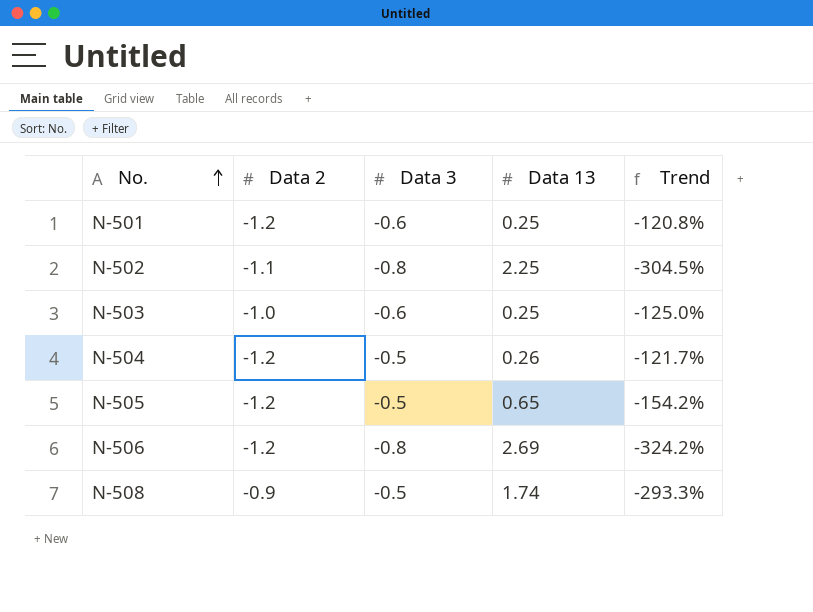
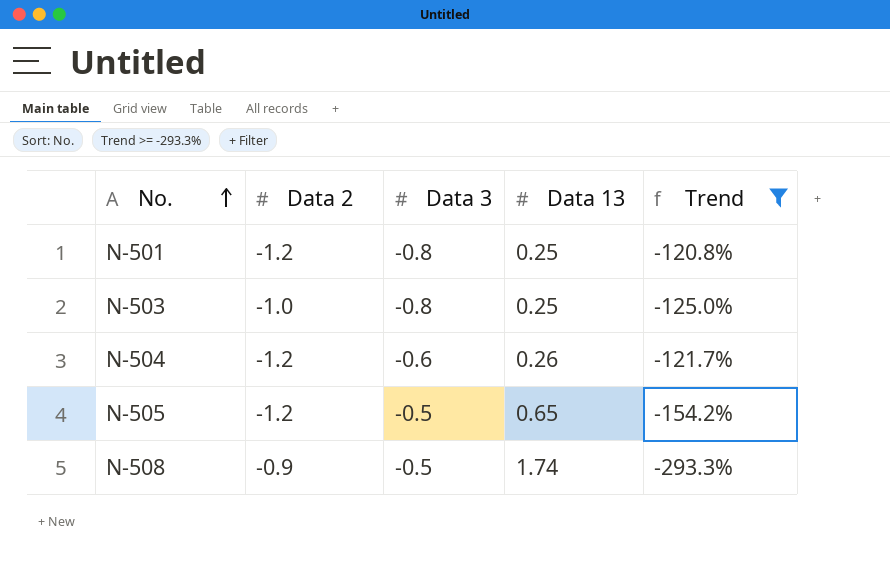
filter: none -> Trend >= -293.3%
N-501 | Data 3: -0.6 -> -0.8
N-503 | Data 3: -0.6 -> -0.8
N-504 | Data 3: -0.5 -> -0.6

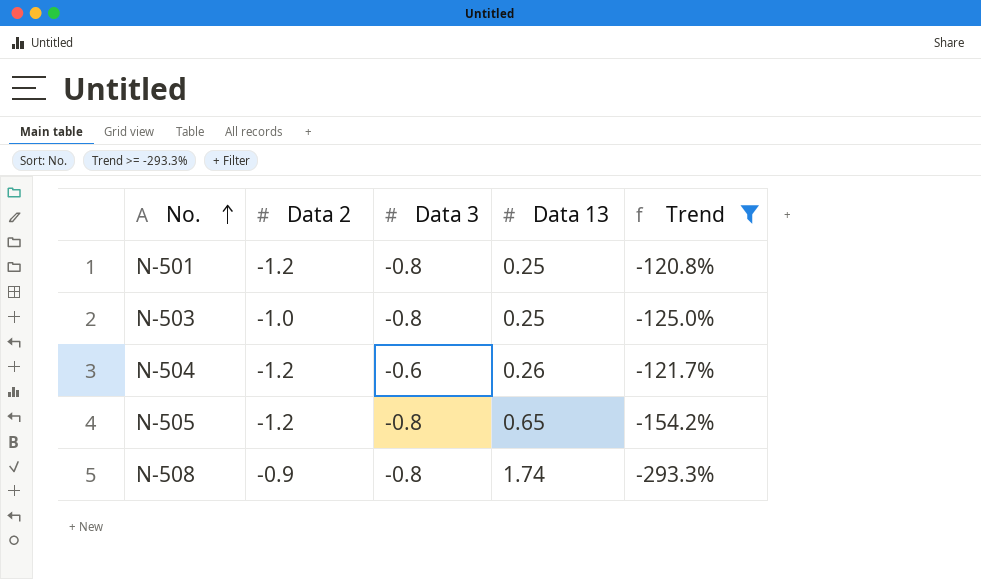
N-505 | Data 3: -0.5 -> -0.8
N-508 | Data 3: -0.5 -> -0.8

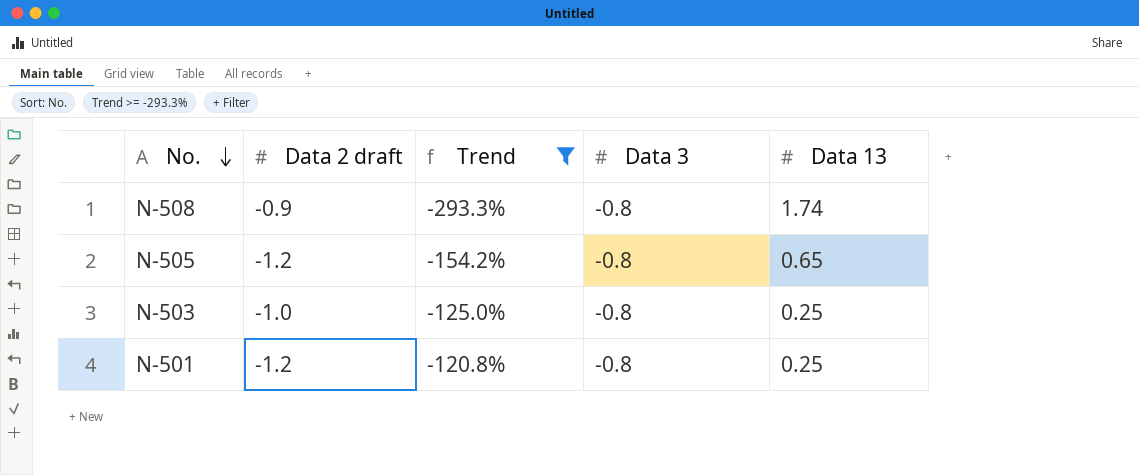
row order: No. ascending -> No. descending
column name: Data 2 -> Data 2 draft
column Trend | position: 5 -> 3
row N-504: -1.2 | -0.6 | 0.26 | -121.7% -> none

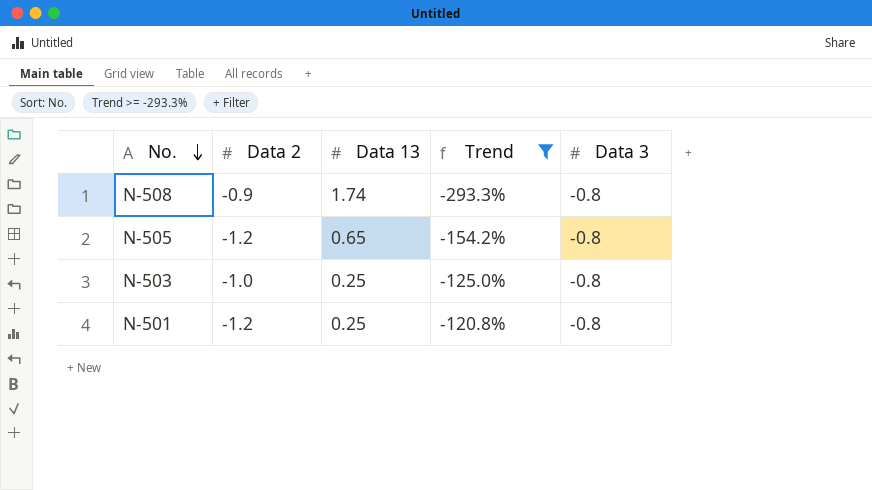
column name: Data 2 draft -> Data 2
column Data 13 | position: 5 -> 3

